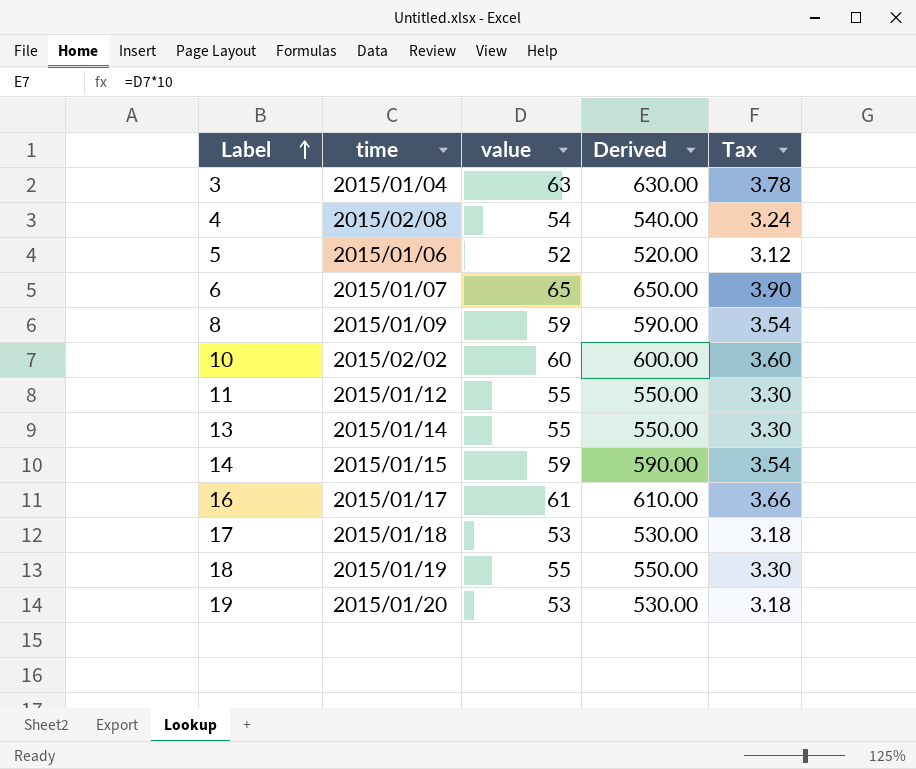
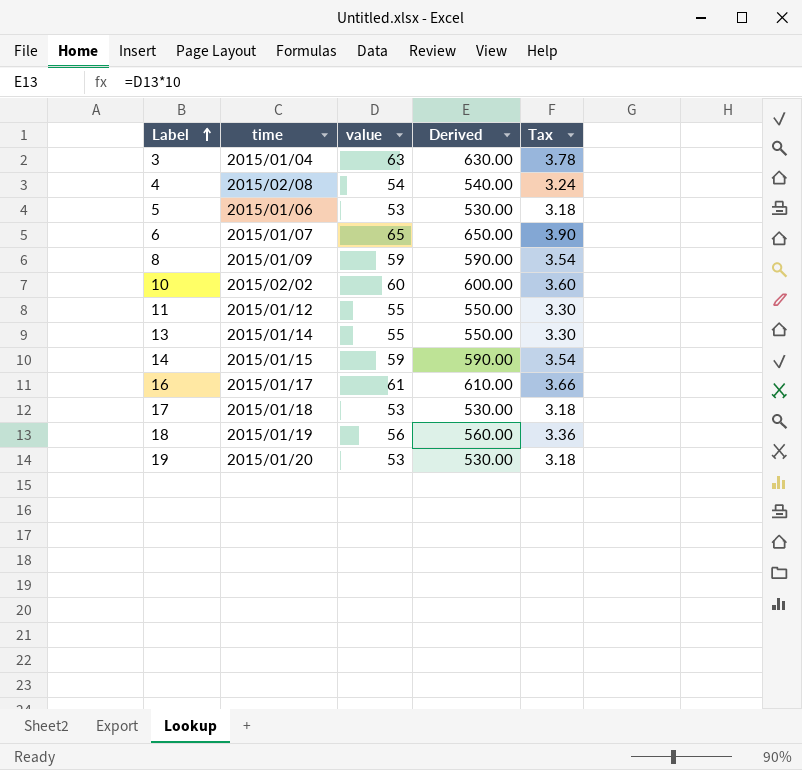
5 | value: 52 -> 53
5 | Derived: 520.00 -> 530.00
5 | Tax: 3.12 -> 3.18
18 | value: 55 -> 56
18 | Derived: 550.00 -> 560.00
18 | Tax: 3.30 -> 3.36

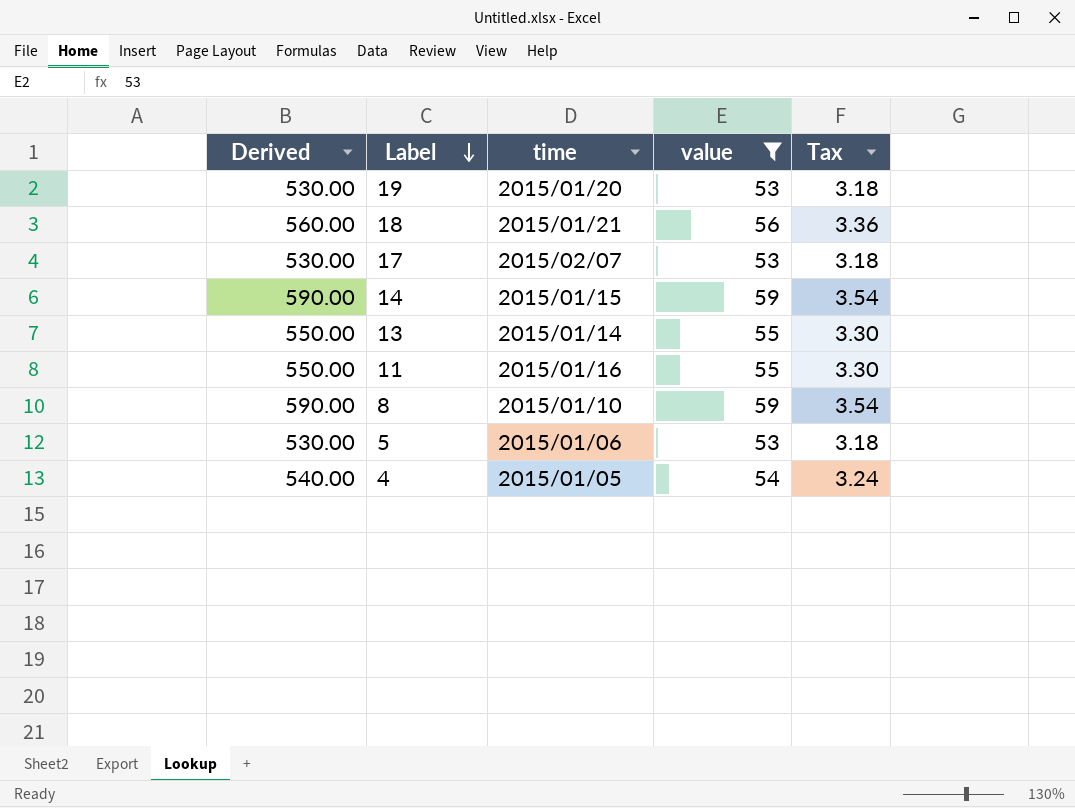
filter: none -> value <= 59
row order: Label ascending -> Label descending
column Derived | position: 4 -> 1
18 | time: 2015/01/19 -> 2015/01/21
17 | time: 2015/01/18 -> 2015/02/07
11 | time: 2015/01/12 -> 2015/01/16
8 | time: 2015/01/09 -> 2015/01/10
4 | time: 2015/02/08 -> 2015/01/05

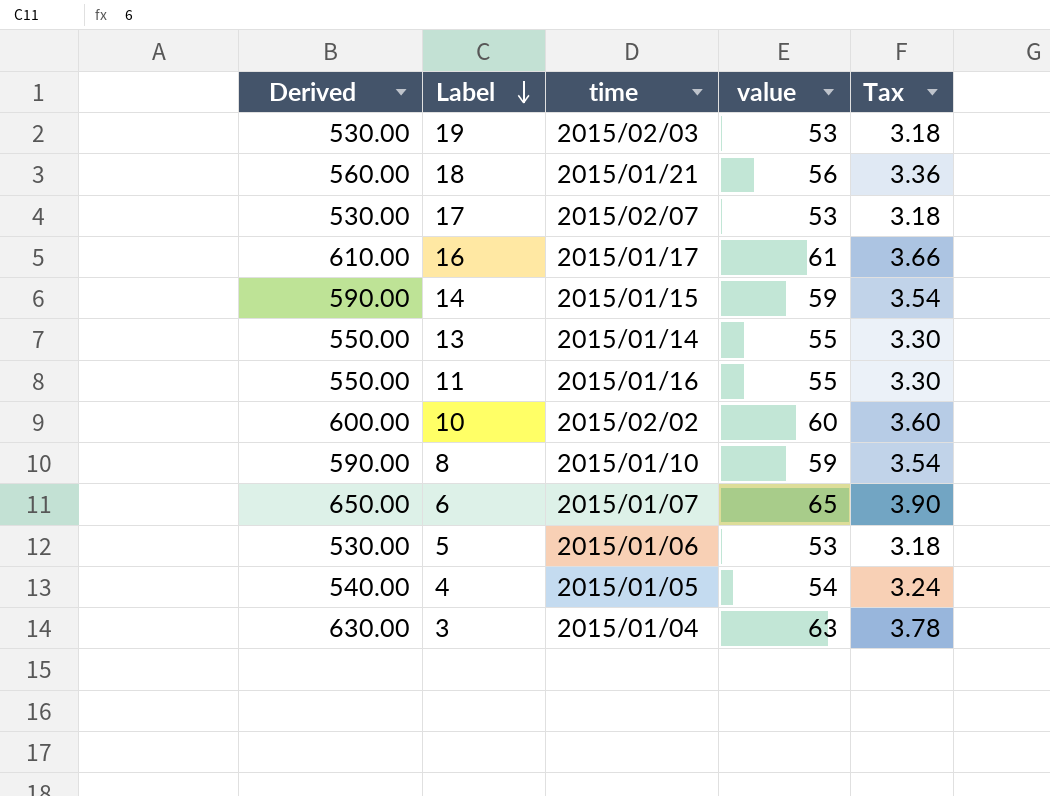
filter: value <= 59 -> none
19 | time: 2015/01/20 -> 2015/02/03

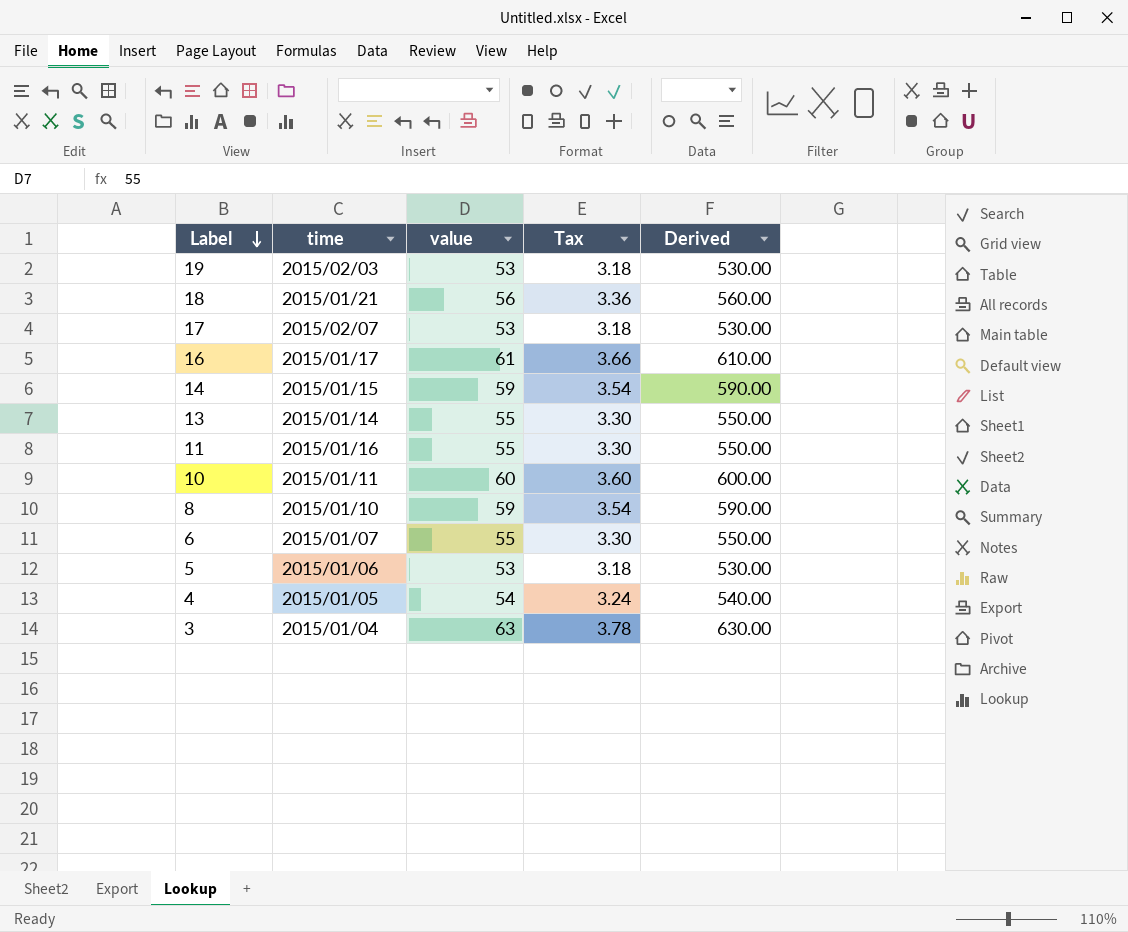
column Derived | position: 1 -> 5
10 | time: 2015/02/02 -> 2015/01/11
6 | value: 65 -> 55
6 | Tax: 3.90 -> 3.30
6 | Derived: 650.00 -> 550.00

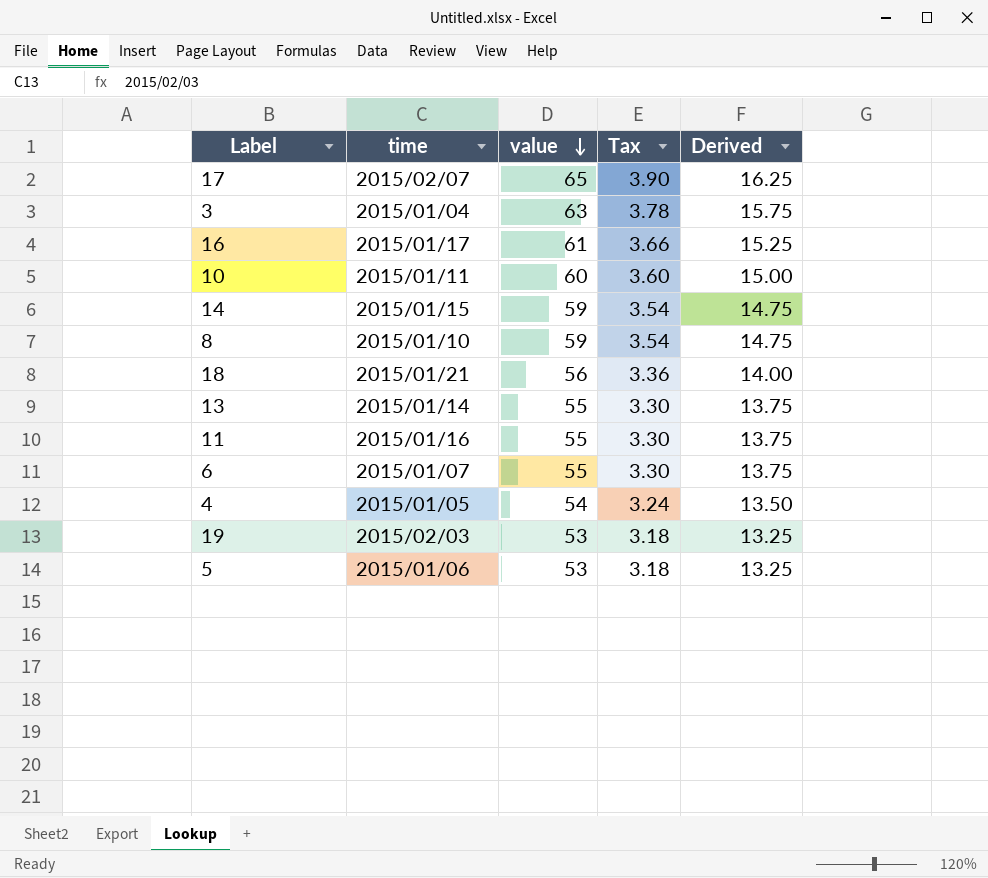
row order: Label descending -> value descending
column Derived | formula: [value] * 10 -> [value] * 0.25
17 | value: 53 -> 65
17 | Tax: 3.18 -> 3.90

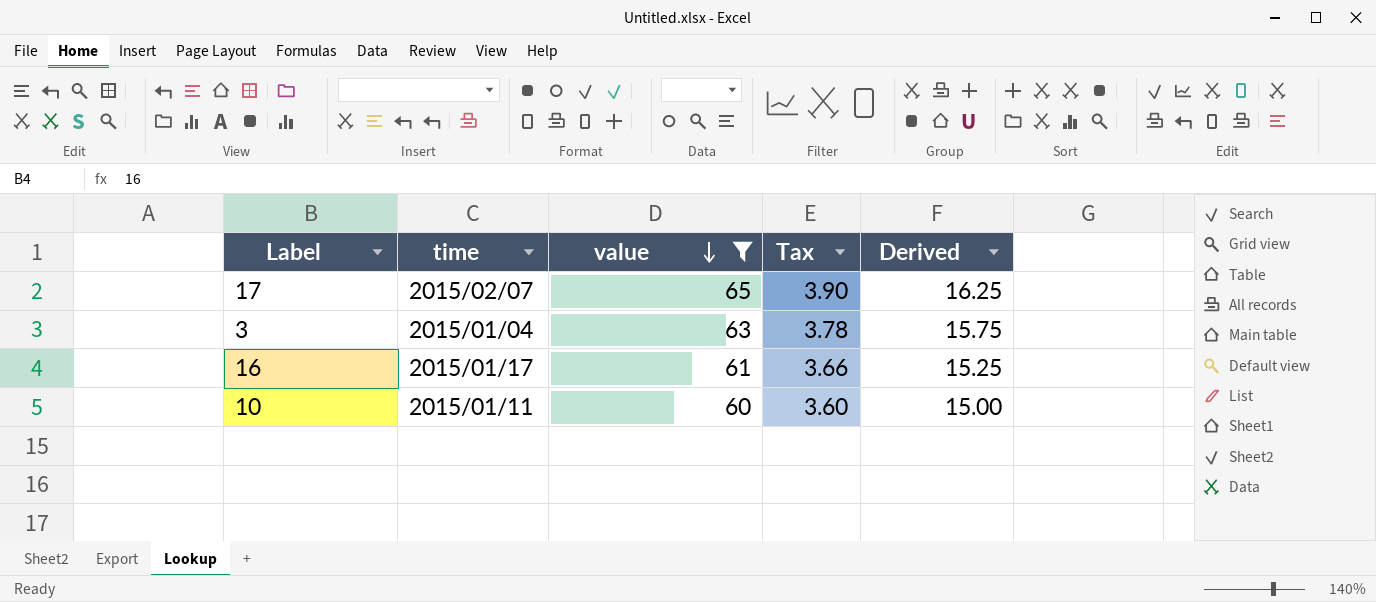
filter: none -> value >= 60

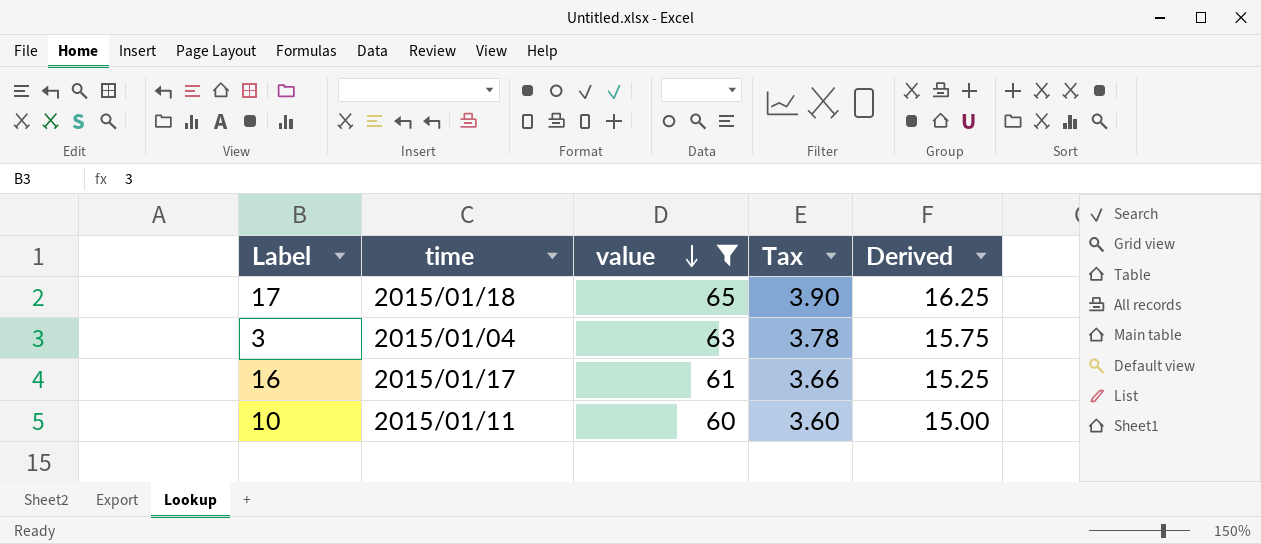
17 | time: 2015/02/07 -> 2015/01/18

